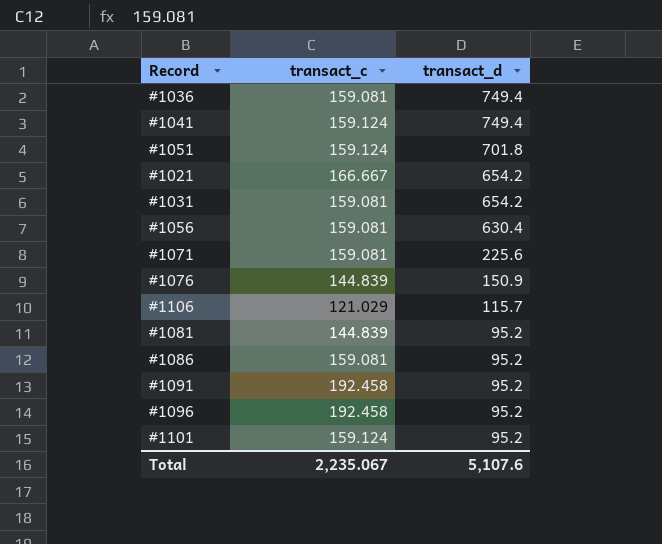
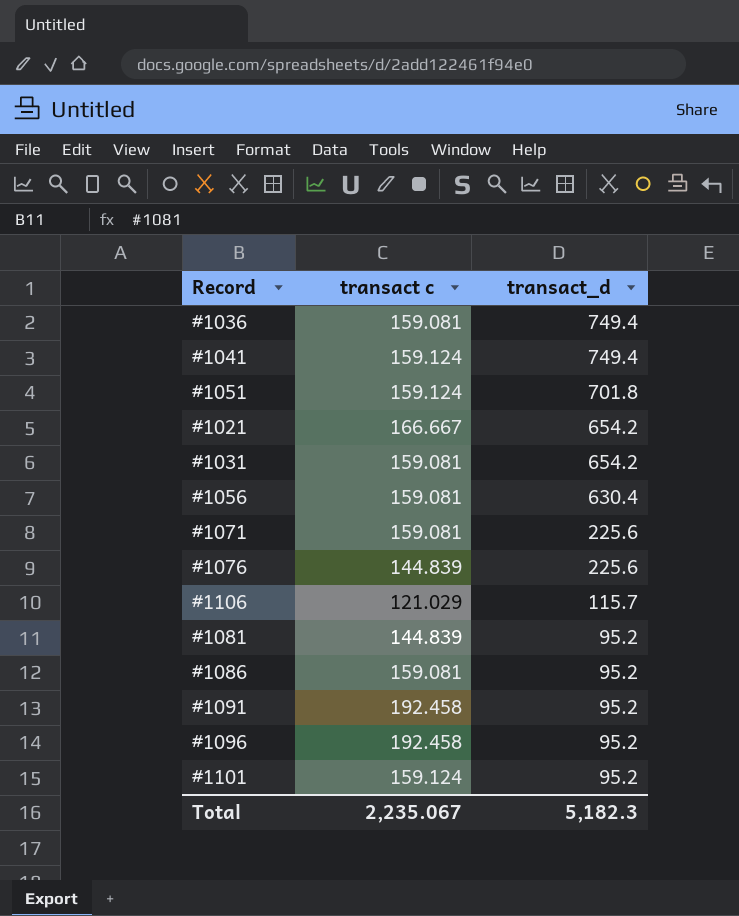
column name: transact_c -> transact c
#1076 | transact_d: 150.9 -> 225.6
Total | transact_d: 5,107.6 -> 5,182.3

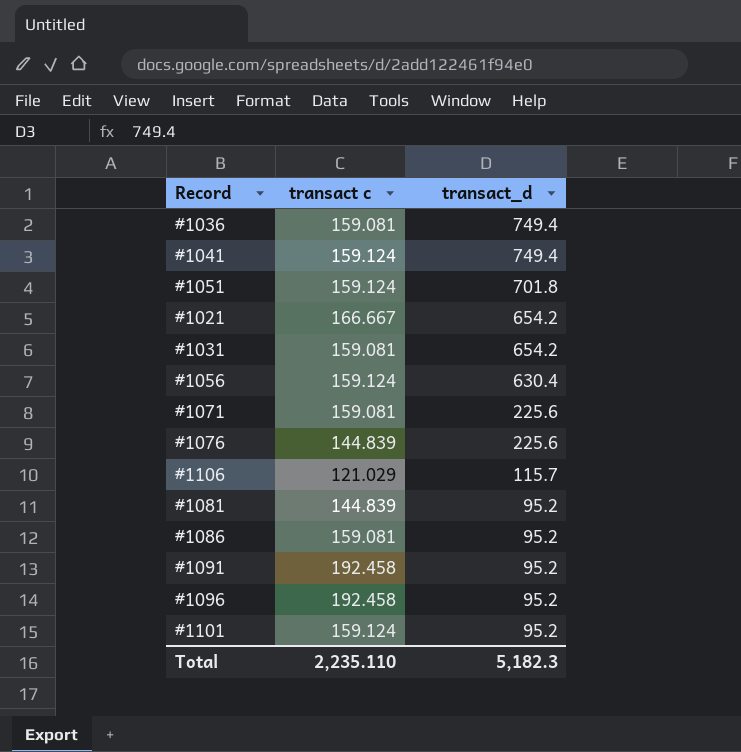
#1056 | transact c: 159.081 -> 159.124
Total | transact c: 2,235.067 -> 2,235.110

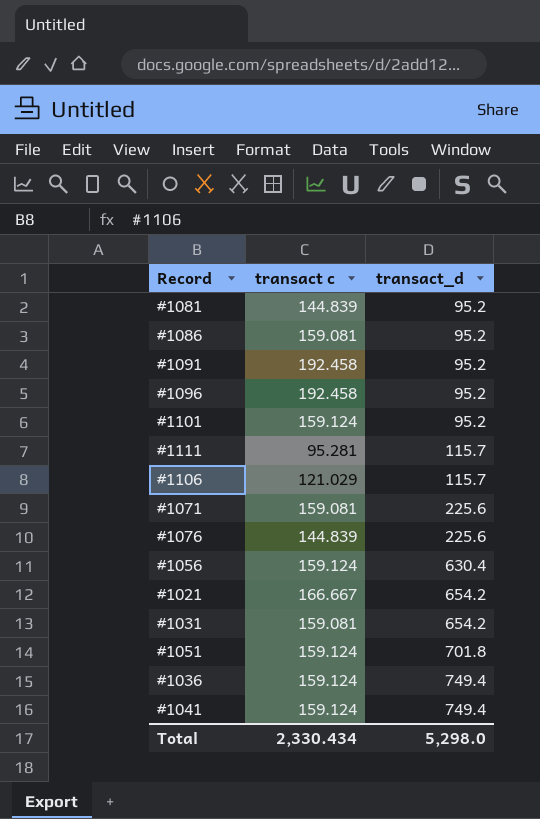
row order: transact_d descending -> transact_d ascending
row #1111: none -> 95.281 | 115.7
#1036 | transact c: 159.081 -> 159.124
Total | transact c: 2,235.110 -> 2,330.434
Total | transact_d: 5,182.3 -> 5,298.0

